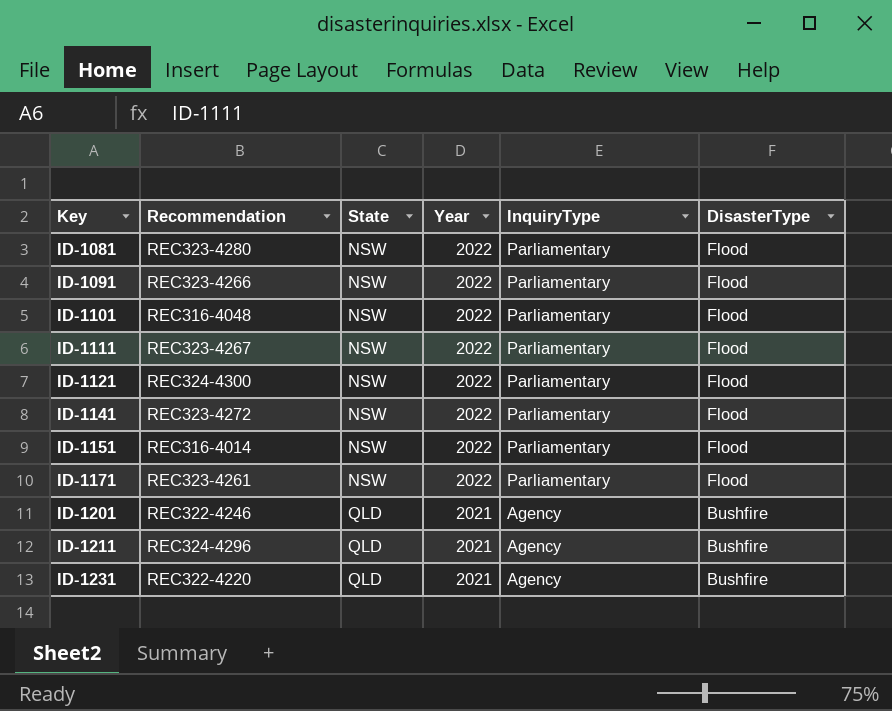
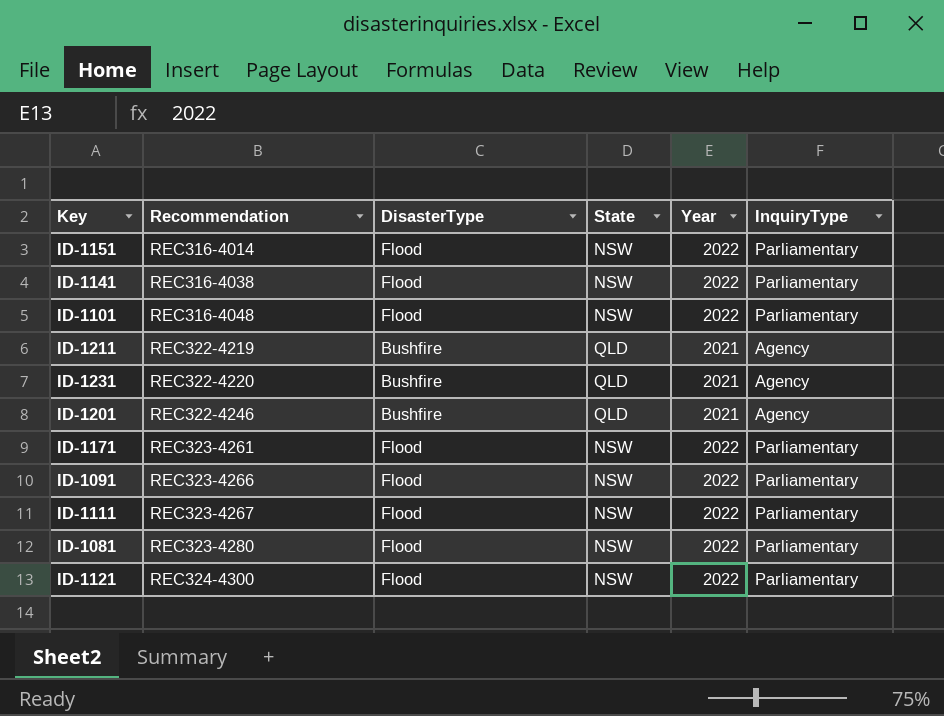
row order: Key ascending -> Recommendation ascending
column DisasterType | position: 6 -> 3
ID-1141 | Recommendation: REC323-4272 -> REC316-4038
ID-1211 | Recommendation: REC324-4296 -> REC322-4219

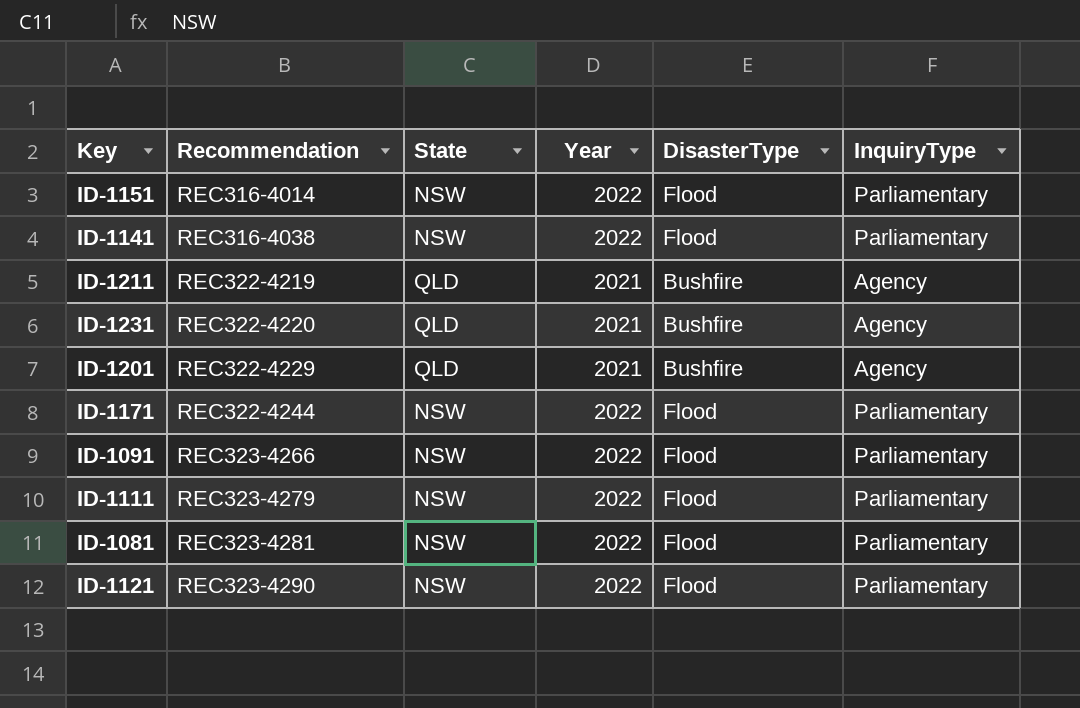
column DisasterType | position: 3 -> 5
row ID-1101: REC316-4048 | Flood | NSW | 2022 | Parliamentary -> none
ID-1201 | Recommendation: REC322-4246 -> REC322-4229
ID-1171 | Recommendation: REC323-4261 -> REC322-4244
ID-1111 | Recommendation: REC323-4267 -> REC323-4279
ID-1081 | Recommendation: REC323-4280 -> REC323-4281
ID-1121 | Recommendation: REC324-4300 -> REC323-4290

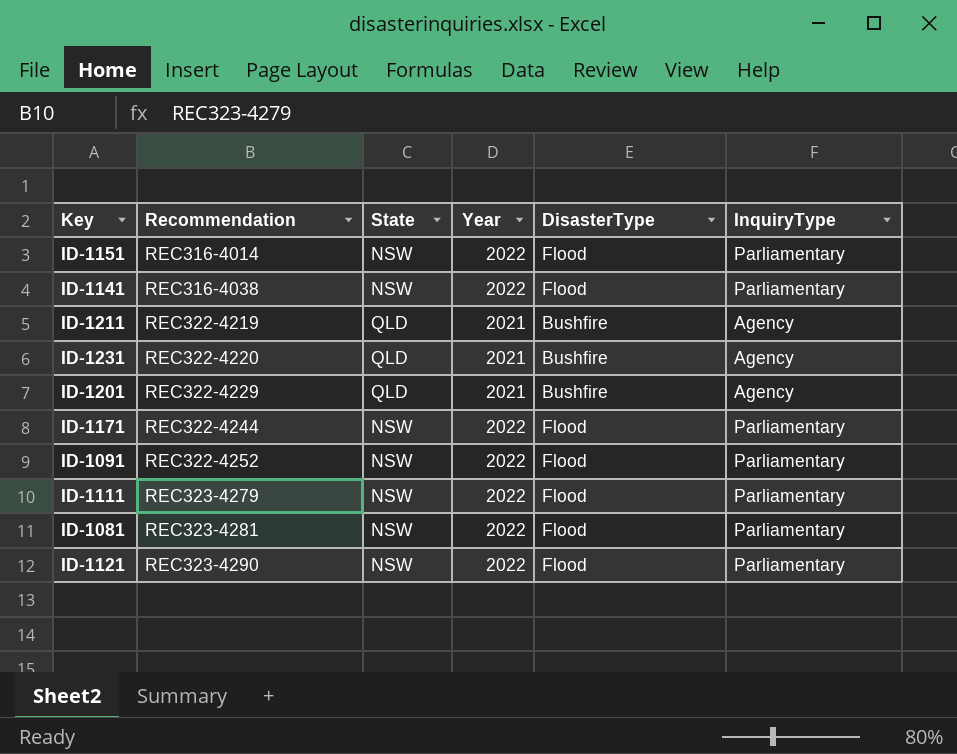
ID-1091 | Recommendation: REC323-4266 -> REC322-4252

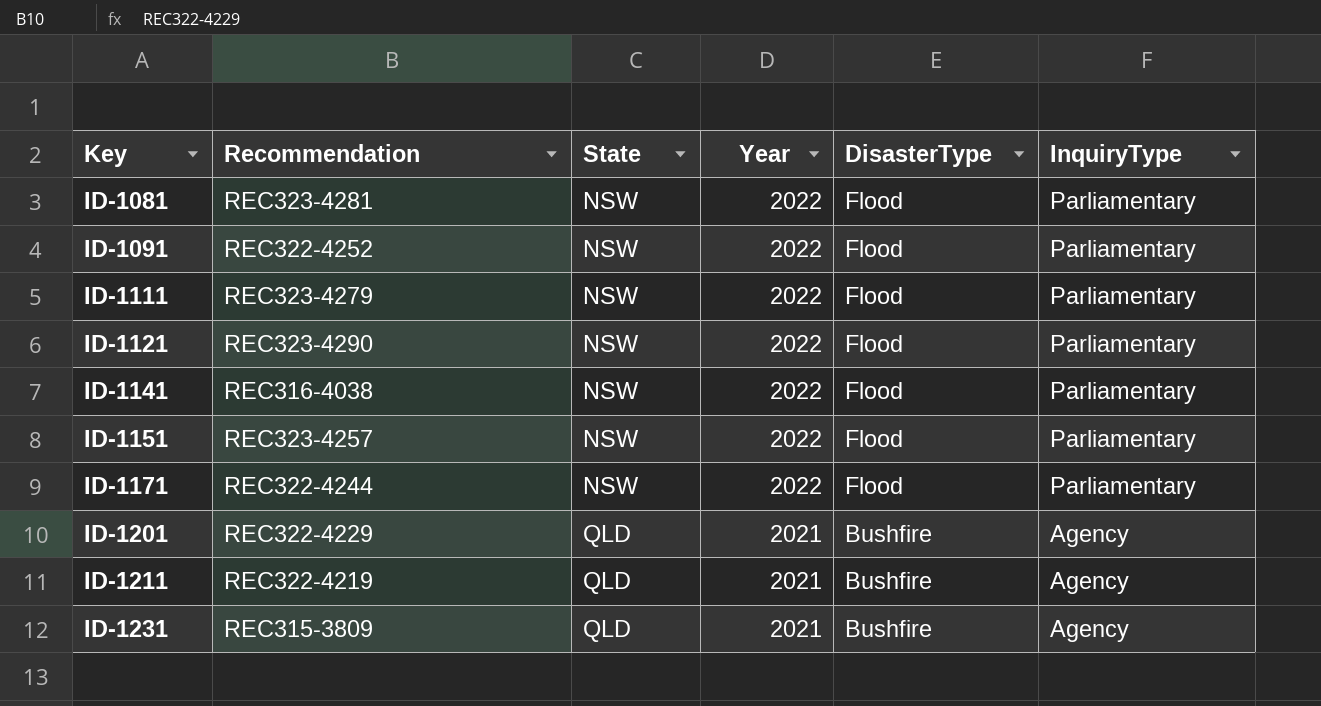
row order: Recommendation ascending -> Key ascending
ID-1151 | Recommendation: REC316-4014 -> REC323-4257
ID-1231 | Recommendation: REC322-4220 -> REC315-3809

